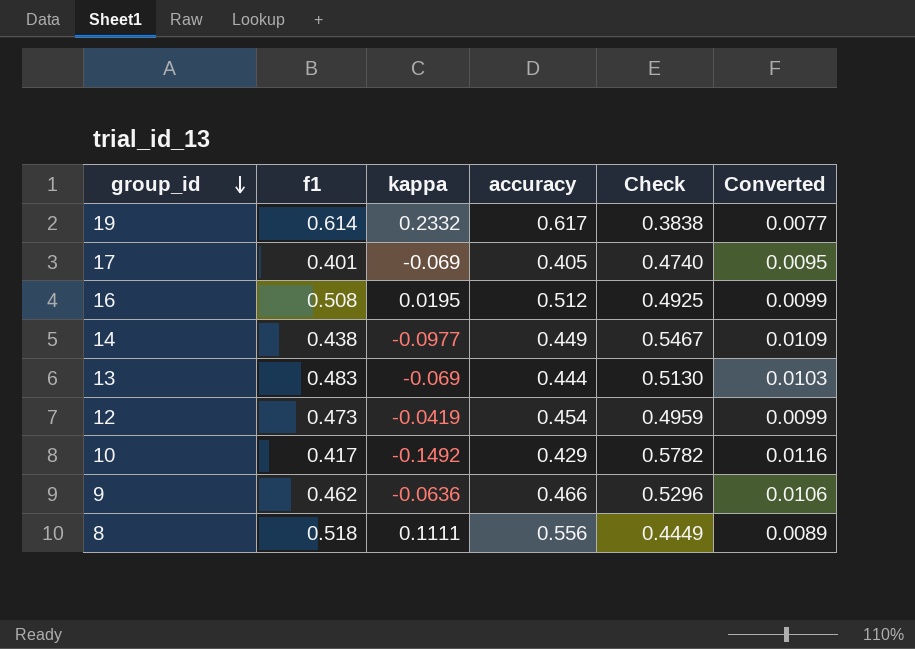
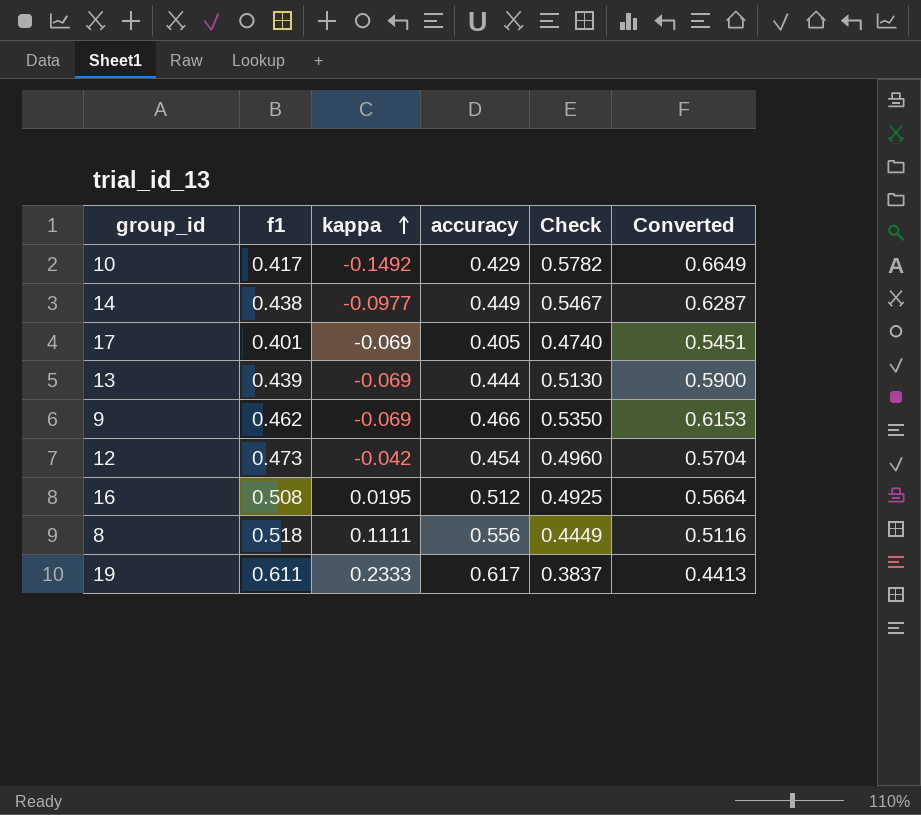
row order: group_id descending -> kappa ascending
column Converted | formula: [Check] * 0.02 -> [Check] * 1.15
13 | f1: 0.483 -> 0.439
9 | kappa: -0.0636 -> -0.069
9 | Check: 0.5296 -> 0.5350
12 | kappa: -0.0419 -> -0.042
12 | Check: 0.4959 -> 0.4960
19 | f1: 0.614 -> 0.611
19 | kappa: 0.2332 -> 0.2333
19 | Check: 0.3838 -> 0.3837

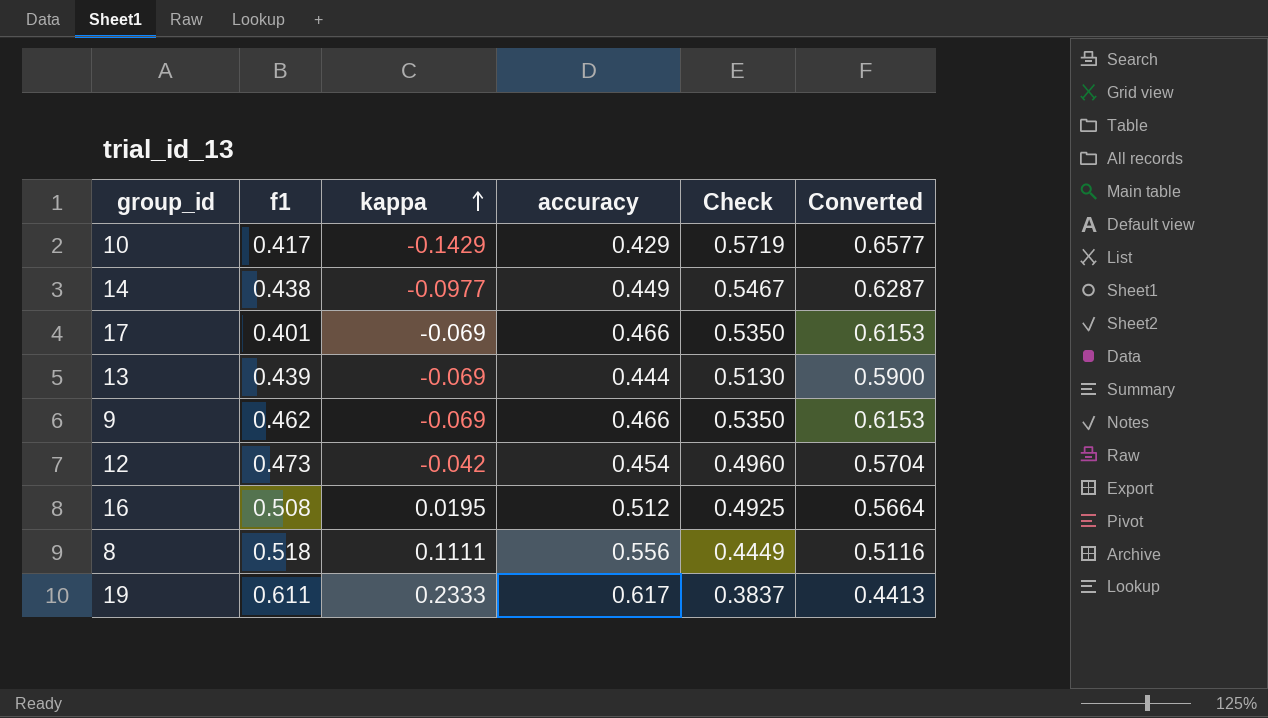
10 | kappa: -0.1492 -> -0.1429
10 | Check: 0.5782 -> 0.5719
10 | Converted: 0.6649 -> 0.6577
17 | accuracy: 0.405 -> 0.466
17 | Check: 0.4740 -> 0.5350
17 | Converted: 0.5451 -> 0.6153

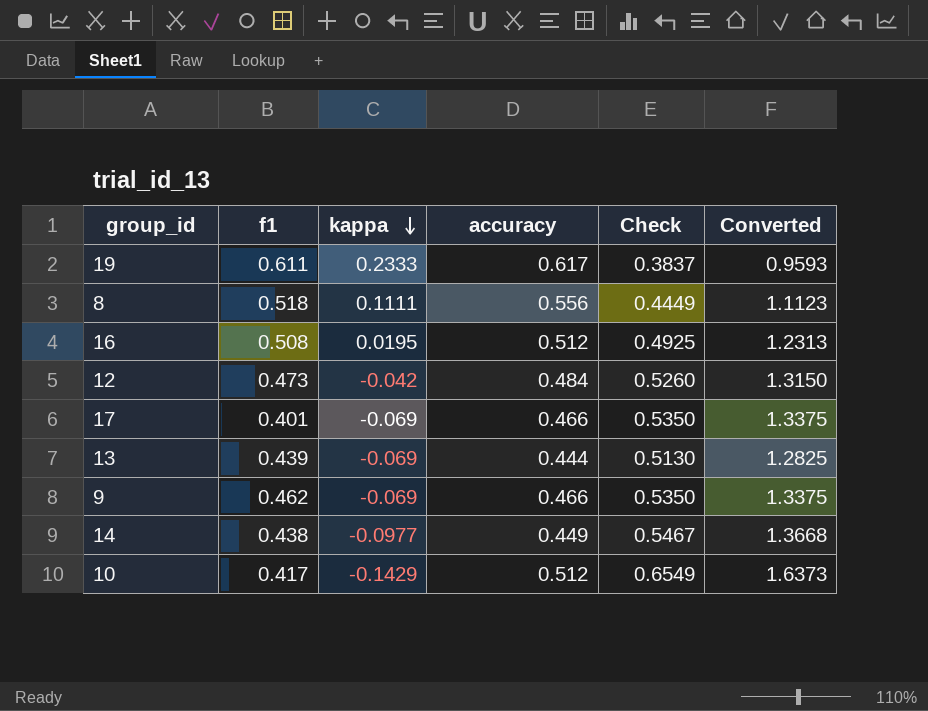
row order: kappa ascending -> kappa descending
column Converted | formula: [Check] * 1.15 -> [Check] * 2.5
12 | accuracy: 0.454 -> 0.484
12 | Check: 0.4960 -> 0.5260
10 | accuracy: 0.429 -> 0.512
10 | Check: 0.5719 -> 0.6549

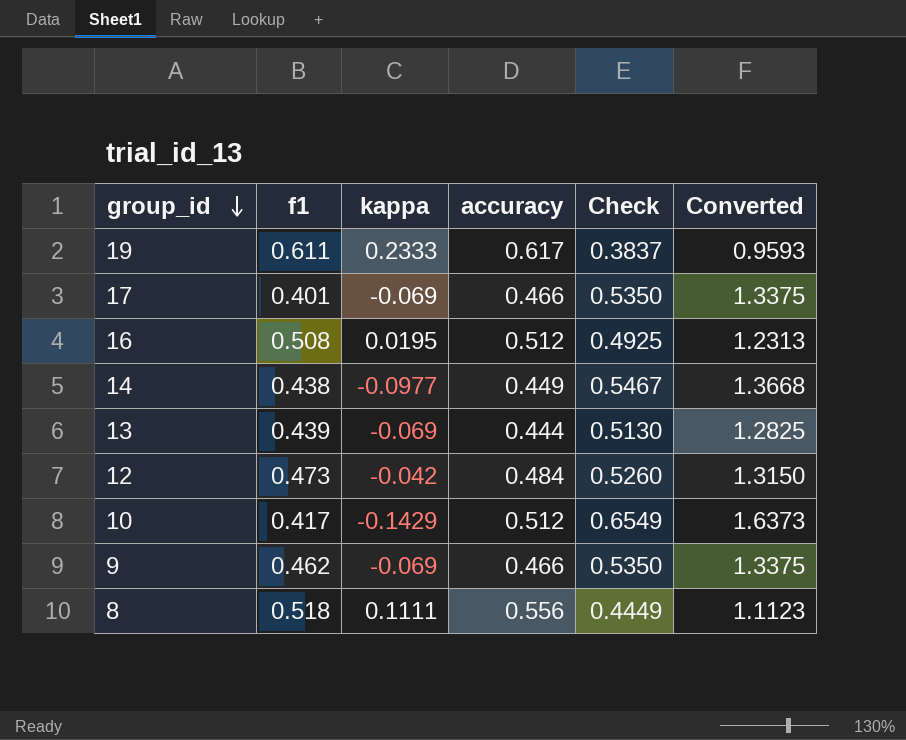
row order: kappa descending -> group_id descending

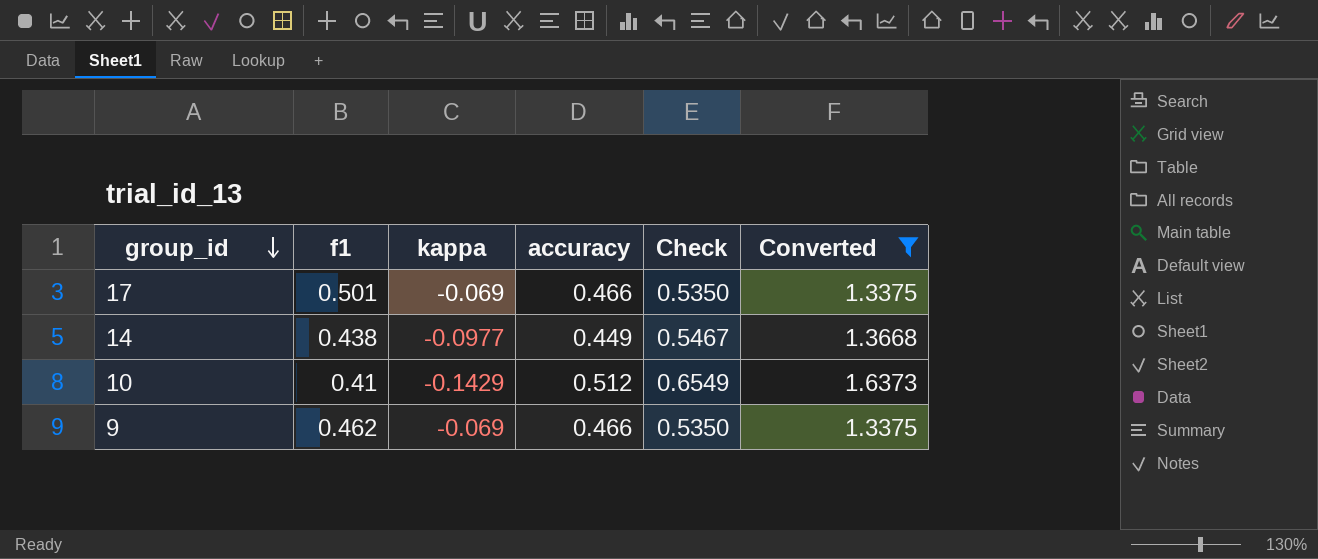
filter: none -> Converted >= 1.3375
17 | f1: 0.401 -> 0.501
10 | f1: 0.417 -> 0.41

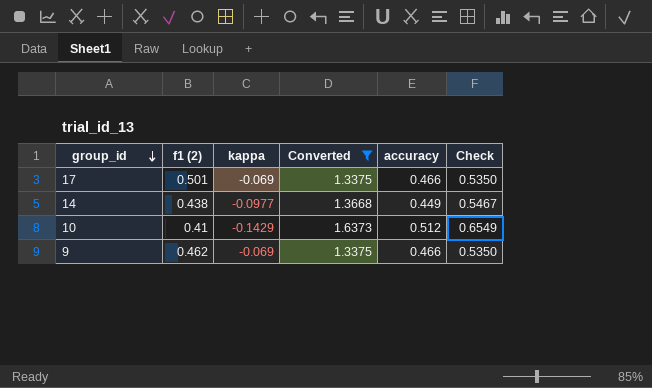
column name: f1 -> f1 (2)
column Converted | position: 6 -> 4

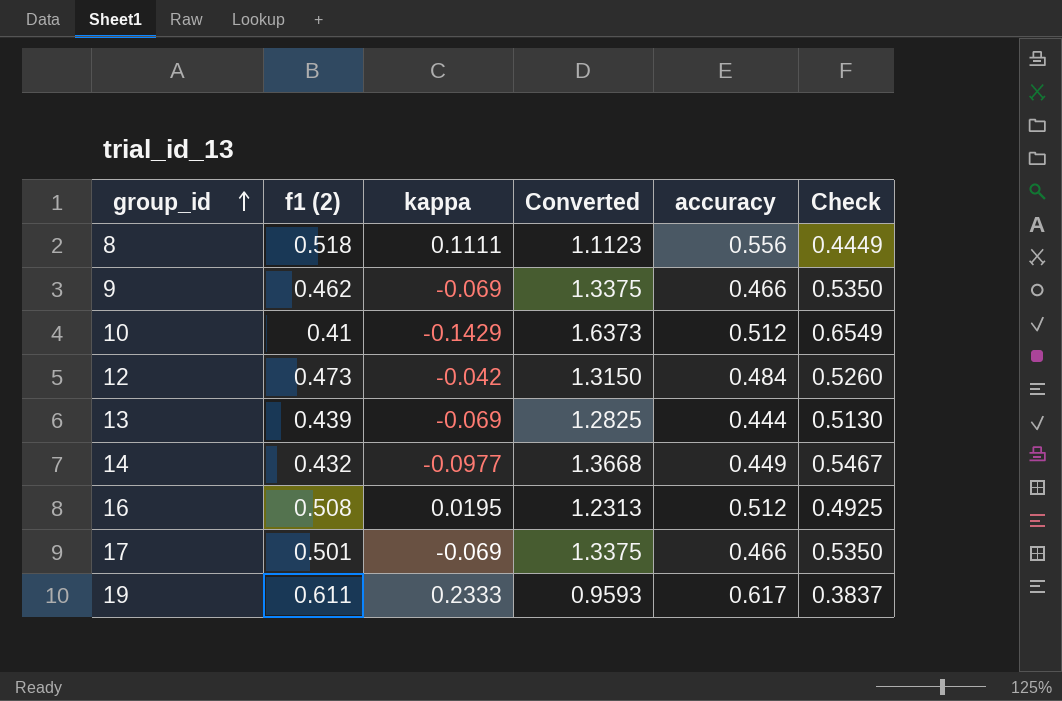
filter: Converted >= 1.3375 -> none
row order: group_id descending -> group_id ascending
14 | f1 (2): 0.438 -> 0.432

